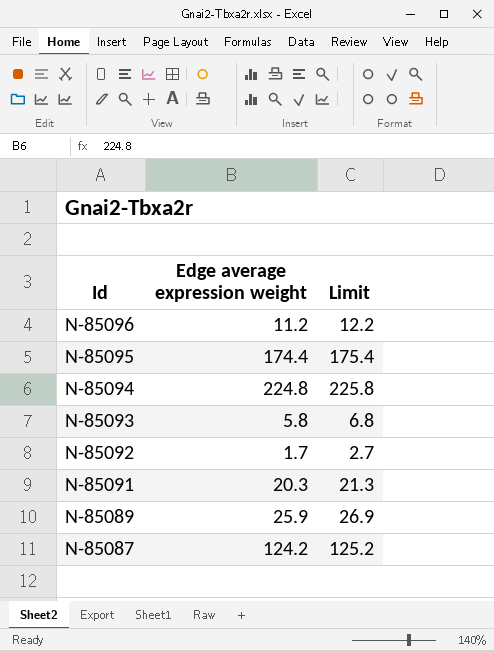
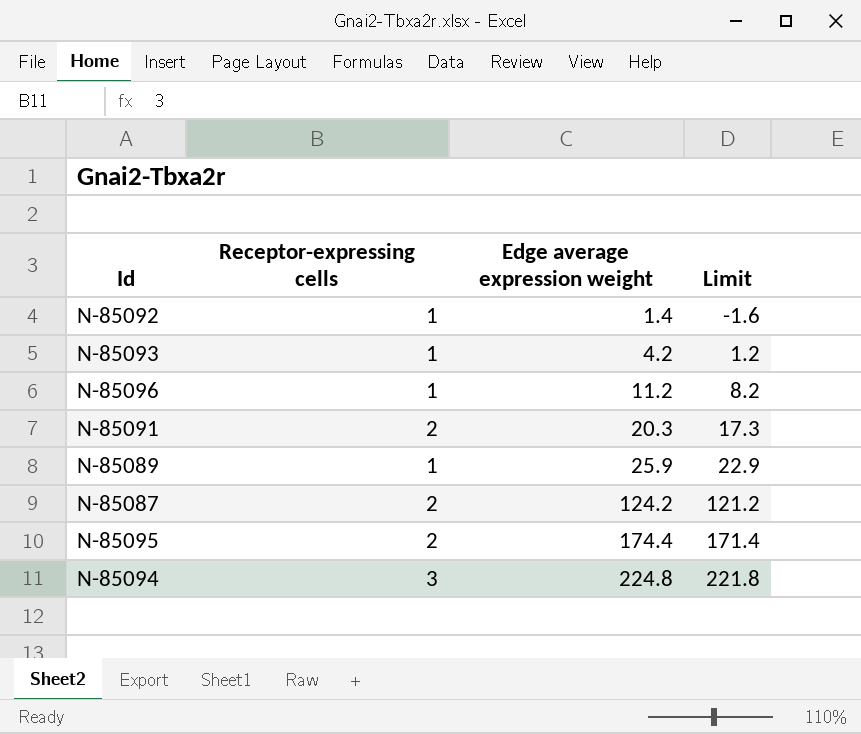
row order: Id descending -> Edge average expression weight ascending
column Receptor-expressing cells | position: none -> 2
column Limit | formula: [Edge average expression weight] + 1 -> [Edge average expression weight] - 3
N-85092 | Edge average expression weight: 1.7 -> 1.4
N-85093 | Edge average expression weight: 5.8 -> 4.2

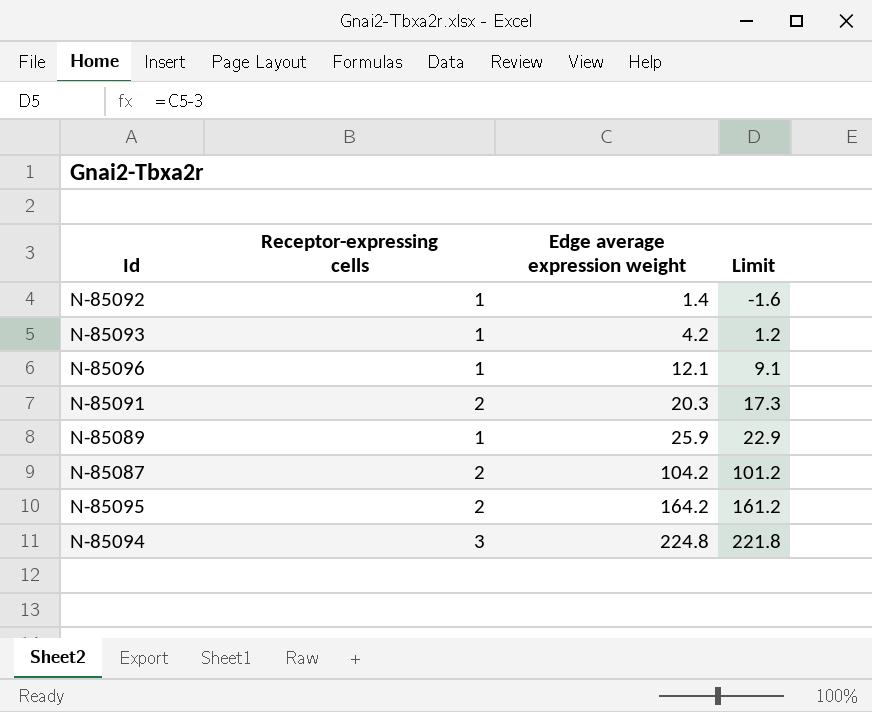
N-85096 | Edge average expression weight: 11.2 -> 12.1
N-85096 | Limit: 8.2 -> 9.1
N-85087 | Edge average expression weight: 124.2 -> 104.2
N-85087 | Limit: 121.2 -> 101.2
N-85095 | Edge average expression weight: 174.4 -> 164.2
N-85095 | Limit: 171.4 -> 161.2

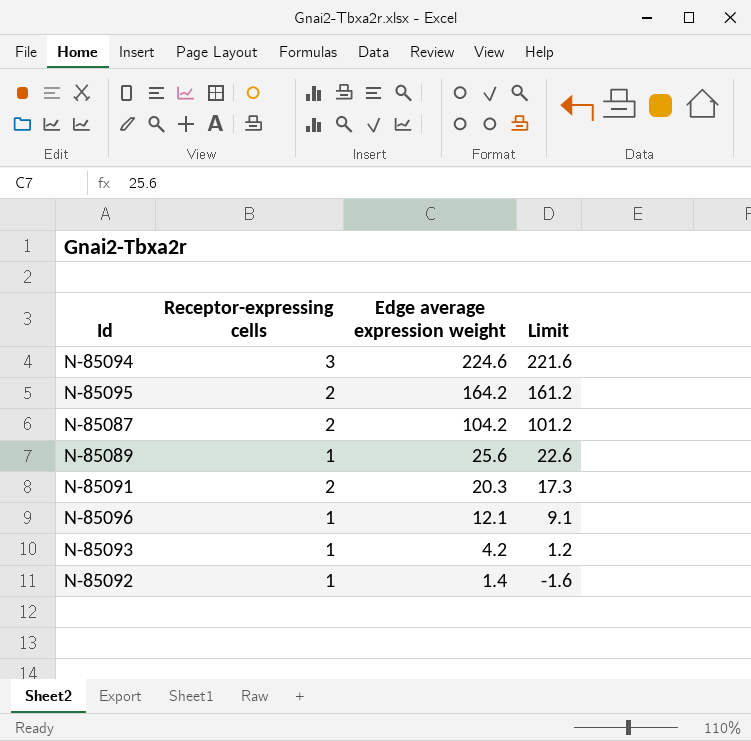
row order: Edge average expression weight ascending -> Edge average expression weight descending
N-85094 | Edge average expression weight: 224.8 -> 224.6
N-85094 | Limit: 221.8 -> 221.6
N-85089 | Edge average expression weight: 25.9 -> 25.6
N-85089 | Limit: 22.9 -> 22.6

